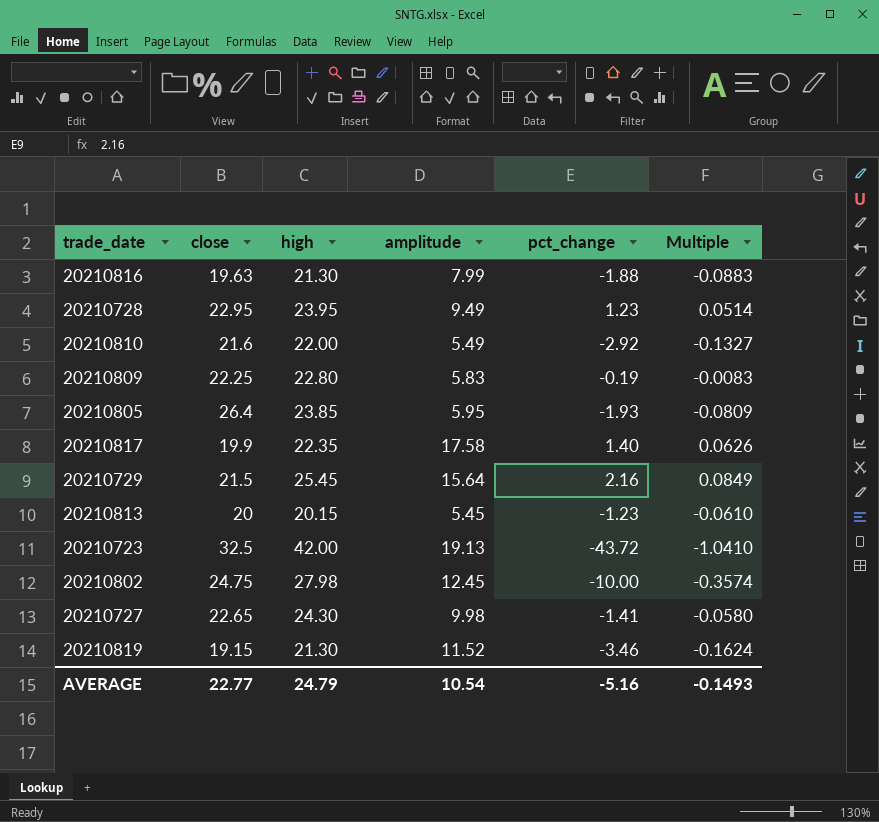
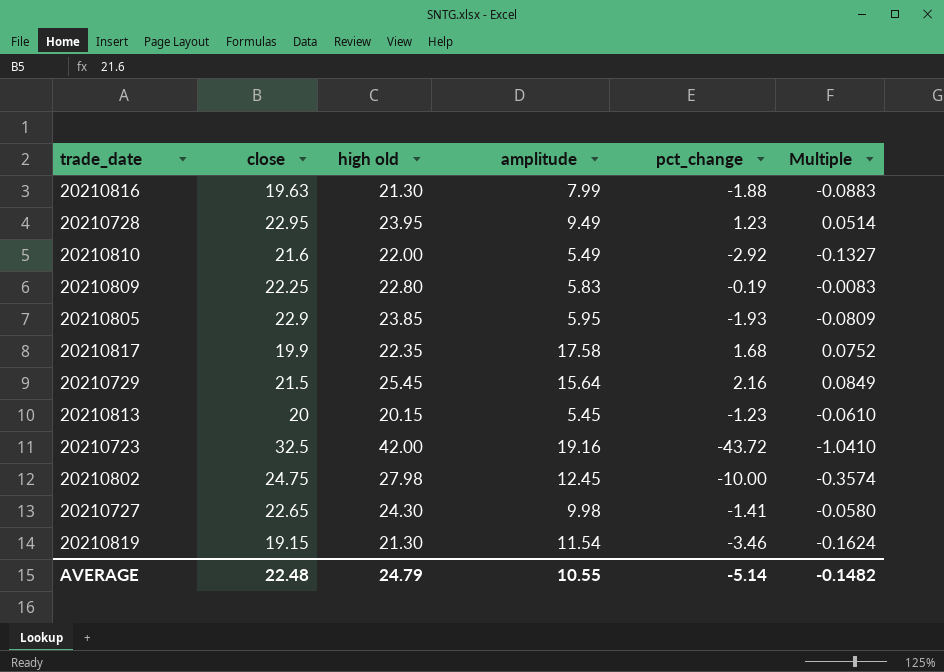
column name: high -> high old
20210805 | close: 26.4 -> 22.9
20210817 | pct_change: 1.40 -> 1.68
20210817 | Multiple: 0.0626 -> 0.0752
20210723 | amplitude: 19.13 -> 19.16
20210819 | amplitude: 11.52 -> 11.54
AVERAGE | close: 22.77 -> 22.48
AVERAGE | amplitude: 10.54 -> 10.55
AVERAGE | pct_change: -5.16 -> -5.14
AVERAGE | Multiple: -0.1493 -> -0.1482

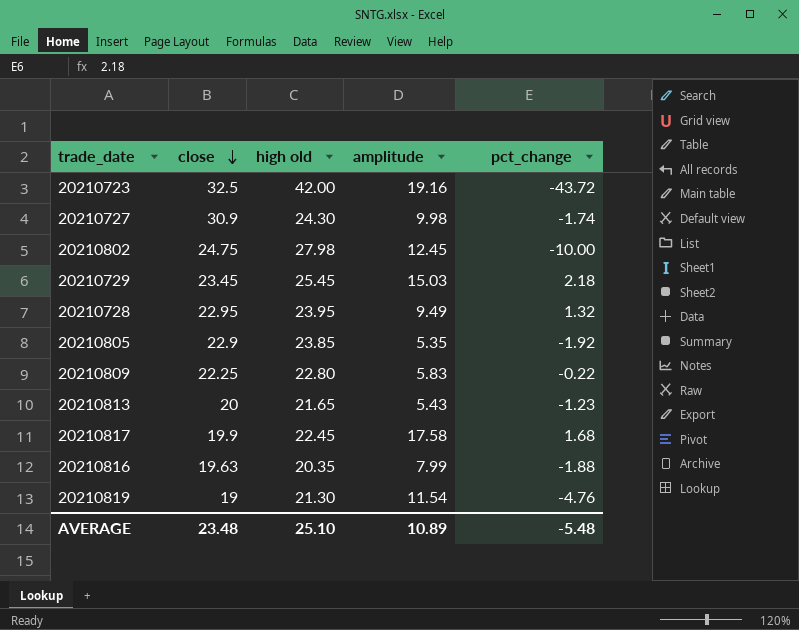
row order: none -> close descending
column Multiple | formula: [pct_change] / [high old] -> none
row 20210810: 21.6 | 22.00 | 5.49 | -2.92 | -0.1327 -> none
20210727 | close: 22.65 -> 30.9
20210727 | pct_change: -1.41 -> -1.74
20210729 | close: 21.5 -> 23.45
20210729 | amplitude: 15.64 -> 15.03
20210729 | pct_change: 2.16 -> 2.18
20210728 | pct_change: 1.23 -> 1.32
20210805 | amplitude: 5.95 -> 5.35
20210805 | pct_change: -1.93 -> -1.92
20210809 | pct_change: -0.19 -> -0.22
20210813 | high old: 20.15 -> 21.65
20210813 | amplitude: 5.45 -> 5.43
20210817 | high old: 22.35 -> 22.45
20210816 | high old: 21.30 -> 20.35
20210819 | close: 19.15 -> 19
20210819 | pct_change: -3.46 -> -4.76
AVERAGE | close: 22.48 -> 23.48
AVERAGE | high old: 24.79 -> 25.10
AVERAGE | amplitude: 10.55 -> 10.89
AVERAGE | pct_change: -5.14 -> -5.48

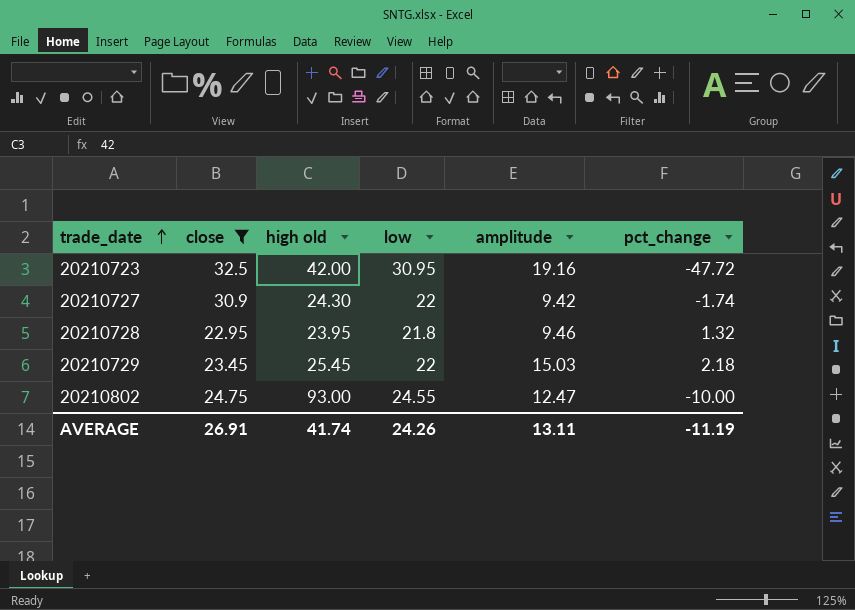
filter: none -> close >= 22.95
row order: close descending -> trade_date ascending
column low | position: none -> 4
20210723 | pct_change: -43.72 -> -47.72
20210727 | amplitude: 9.98 -> 9.42
20210728 | amplitude: 9.49 -> 9.46
20210802 | high old: 27.98 -> 93.00
20210802 | amplitude: 12.45 -> 12.47
AVERAGE | close: 23.48 -> 26.91
AVERAGE | high old: 25.10 -> 41.74
AVERAGE | amplitude: 10.89 -> 13.11
AVERAGE | pct_change: -5.48 -> -11.19

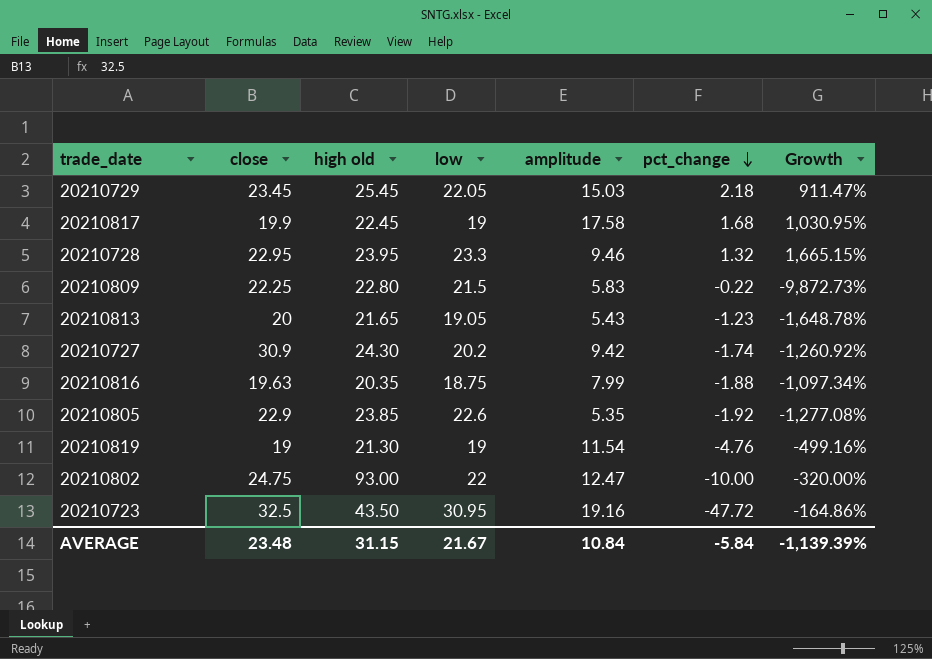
filter: close >= 22.95 -> none
row order: trade_date ascending -> pct_change descending
column Growth | formula: none -> ([low] - [pct_change]) / [pct_change]
20210729 | low: 22 -> 22.05
20210728 | low: 21.8 -> 23.3
20210727 | low: 22 -> 20.2
20210802 | low: 24.55 -> 22
20210723 | high old: 42.00 -> 43.50
AVERAGE | close: 26.91 -> 23.48
AVERAGE | high old: 41.74 -> 31.15
AVERAGE | low: 24.26 -> 21.67
AVERAGE | amplitude: 13.11 -> 10.84
AVERAGE | pct_change: -11.19 -> -5.84

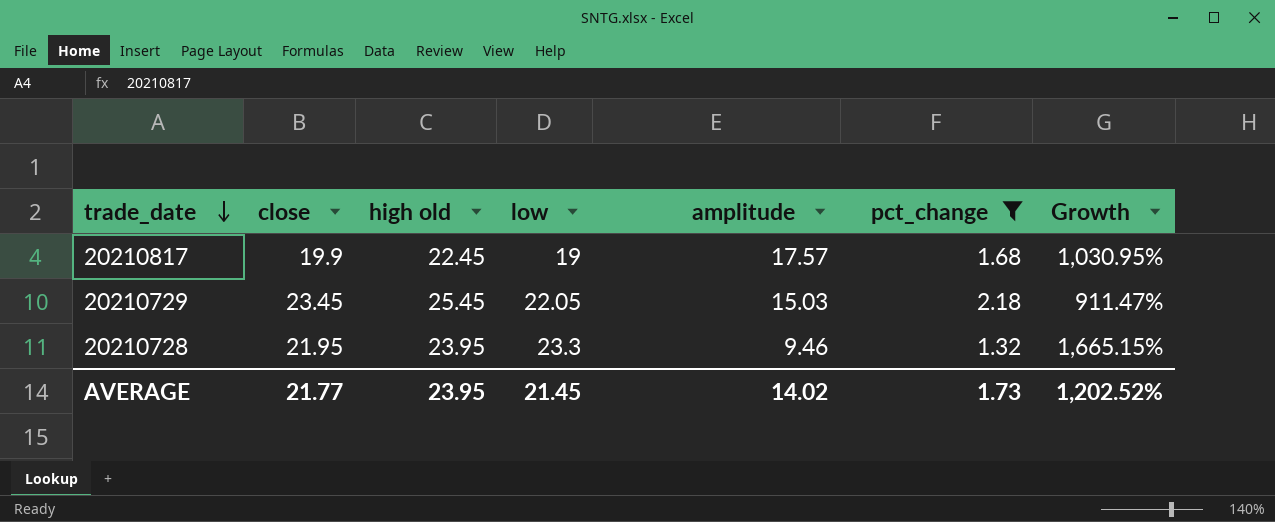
filter: none -> pct_change >= 1.32
row order: pct_change descending -> trade_date descending
20210817 | amplitude: 17.58 -> 17.57
20210728 | close: 22.95 -> 21.95
AVERAGE | close: 23.48 -> 21.77
AVERAGE | high old: 31.15 -> 23.95
AVERAGE | low: 21.67 -> 21.45
AVERAGE | amplitude: 10.84 -> 14.02
AVERAGE | pct_change: -5.84 -> 1.73
AVERAGE | Growth: -1,139.39% -> 1,202.52%

